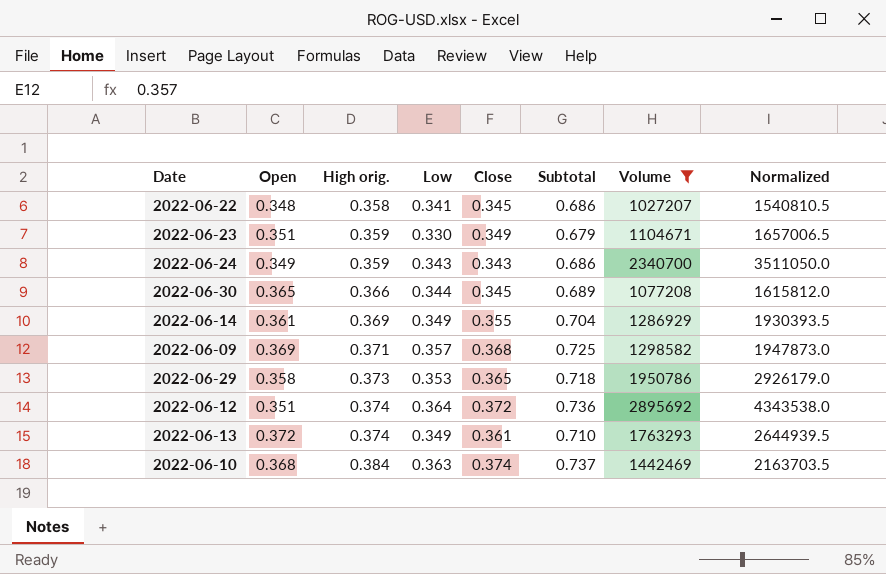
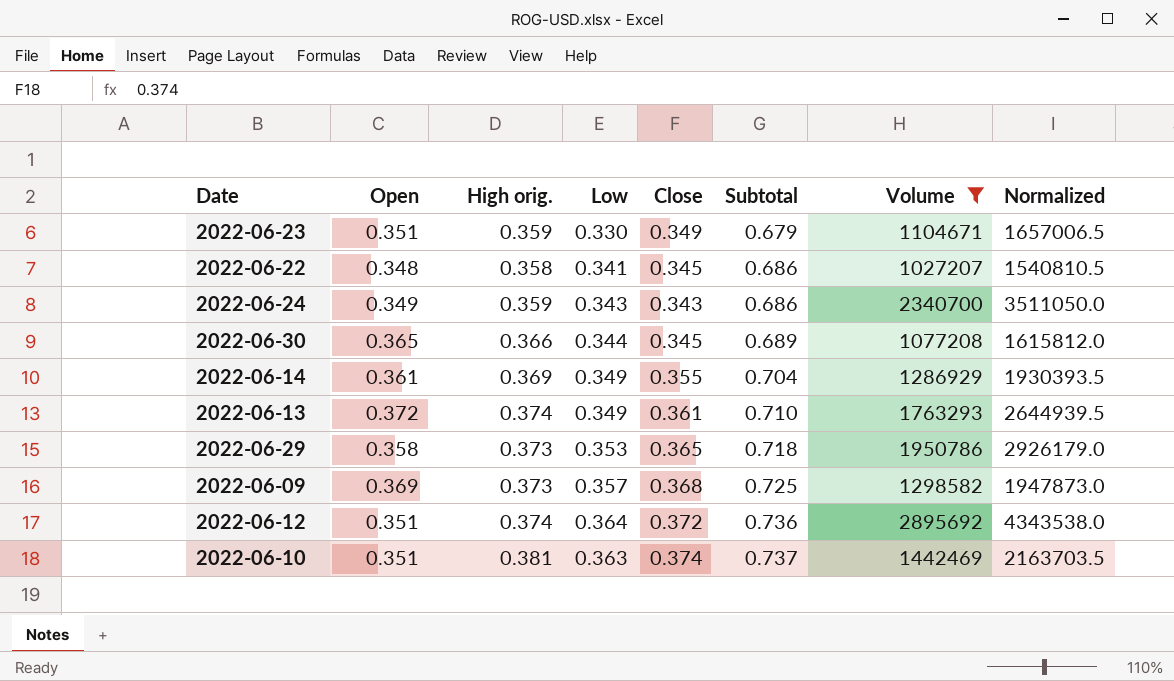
row order: High orig. ascending -> Subtotal ascending
2022-06-09 | High orig.: 0.371 -> 0.373
2022-06-10 | Open: 0.368 -> 0.351
2022-06-10 | High orig.: 0.384 -> 0.381

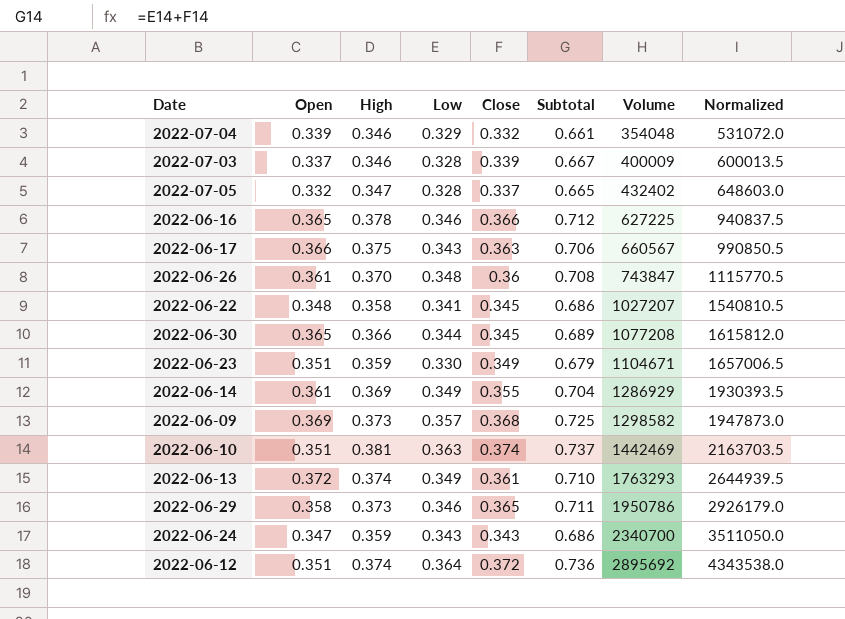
filter: Volume >= 1027207 -> none
row order: Subtotal ascending -> Volume ascending
column name: High orig. -> High
2022-06-29 | Low: 0.353 -> 0.346
2022-06-29 | Subtotal: 0.718 -> 0.711
2022-06-24 | Open: 0.349 -> 0.347

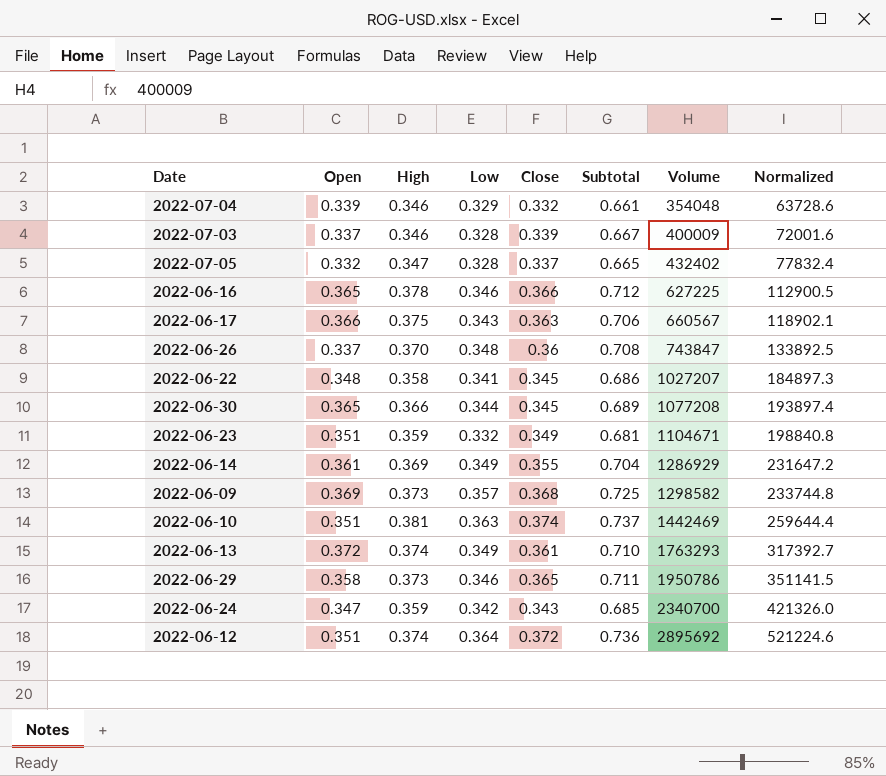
column Normalized | formula: [Volume] * 1.5 -> [Volume] * 0.18
2022-06-26 | Open: 0.361 -> 0.337
2022-06-23 | Low: 0.330 -> 0.332
2022-06-23 | Subtotal: 0.679 -> 0.681
2022-06-24 | Low: 0.343 -> 0.342
2022-06-24 | Subtotal: 0.686 -> 0.685

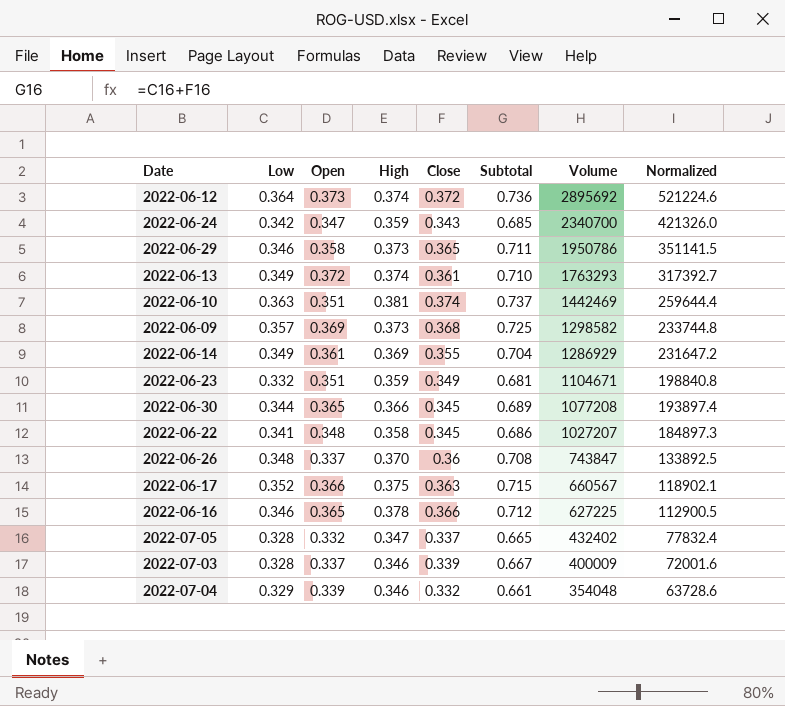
row order: Volume ascending -> Volume descending
column Low | position: 4 -> 2
2022-06-12 | Open: 0.351 -> 0.373
2022-06-17 | Low: 0.343 -> 0.352
2022-06-17 | Subtotal: 0.706 -> 0.715

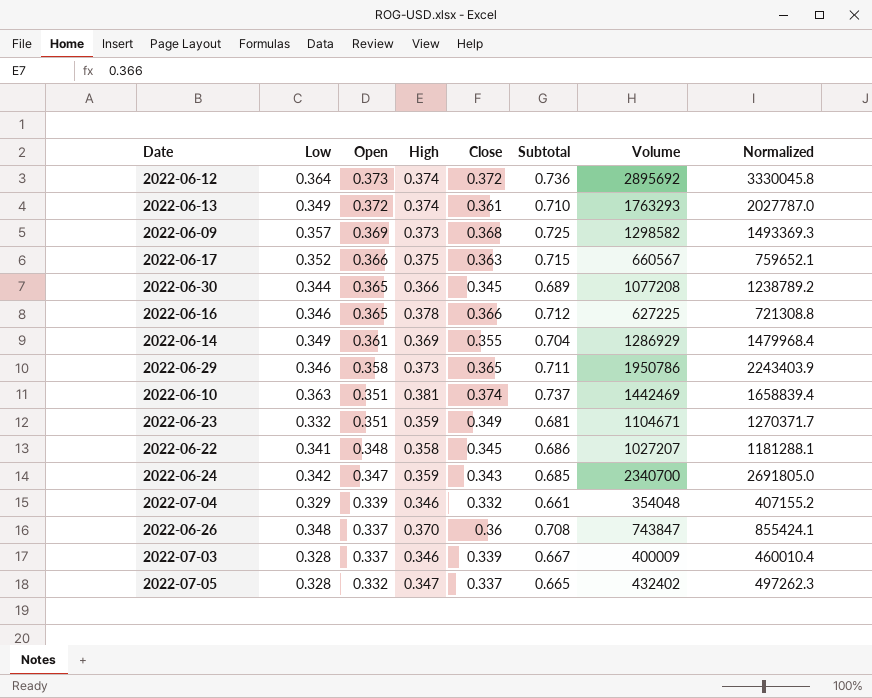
row order: Volume descending -> Open descending
column Normalized | formula: [Volume] * 0.18 -> [Volume] * 1.15

